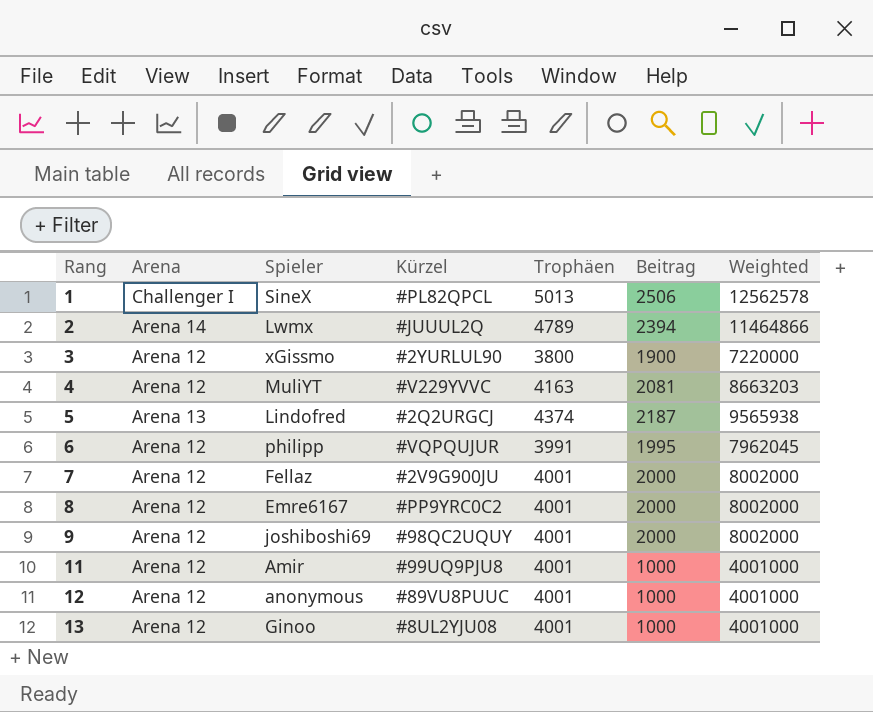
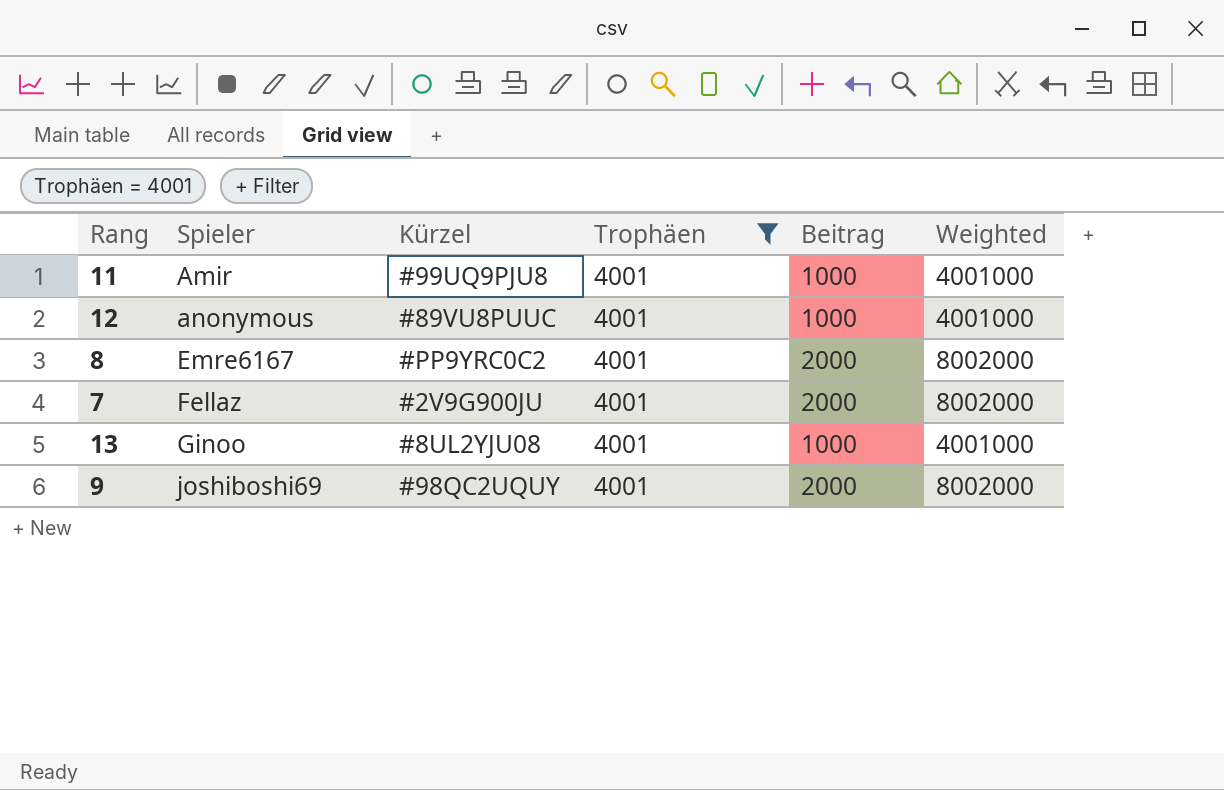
filter: none -> Trophäen = 4001
row order: Rang ascending -> Spieler ascending
column Arena | position: 2 -> none

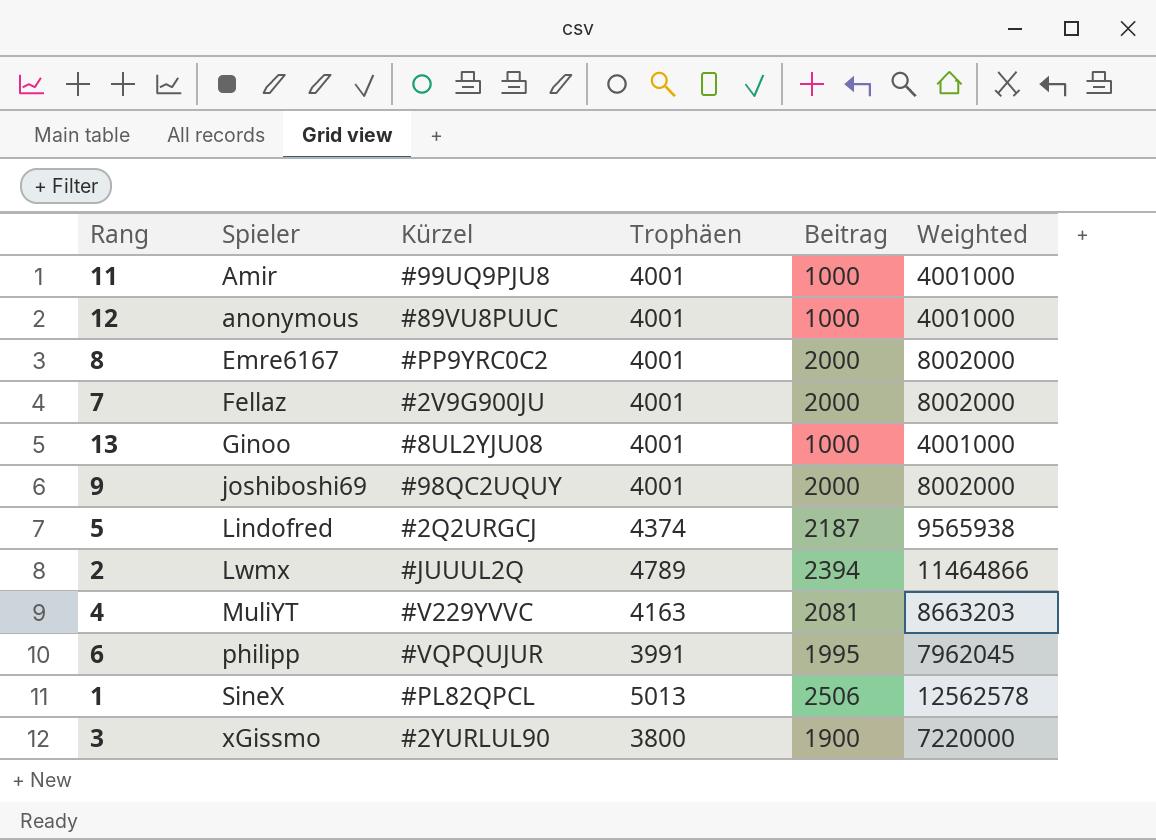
filter: Trophäen = 4001 -> none

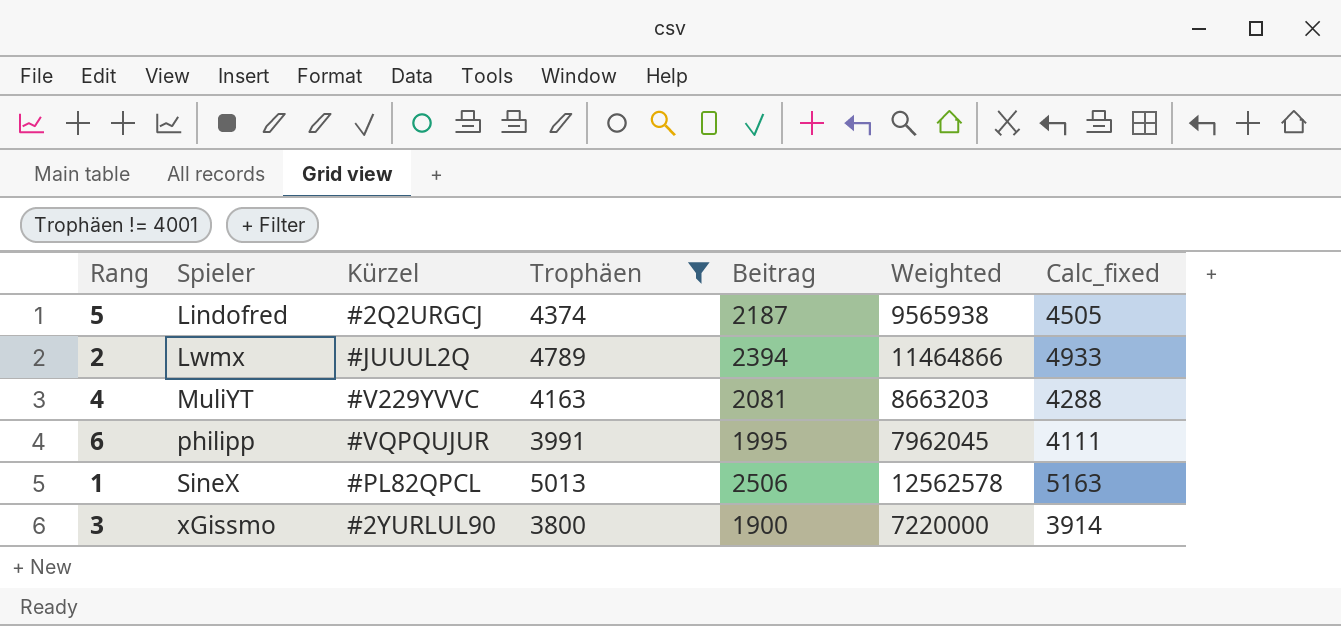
filter: none -> Trophäen != 4001
column Calc_fixed | formula: none -> [Trophäen] * 1.03

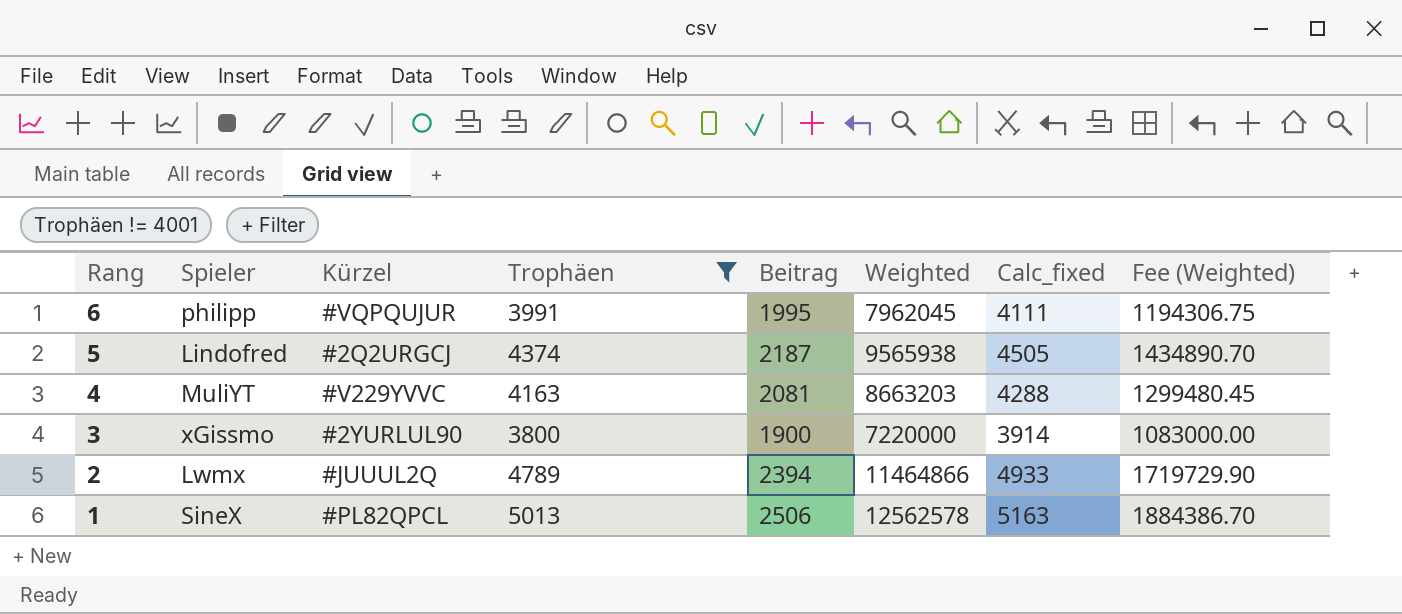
row order: Spieler ascending -> Rang descending
column Fee (Weighted) | formula: none -> [Weighted] * 0.15

